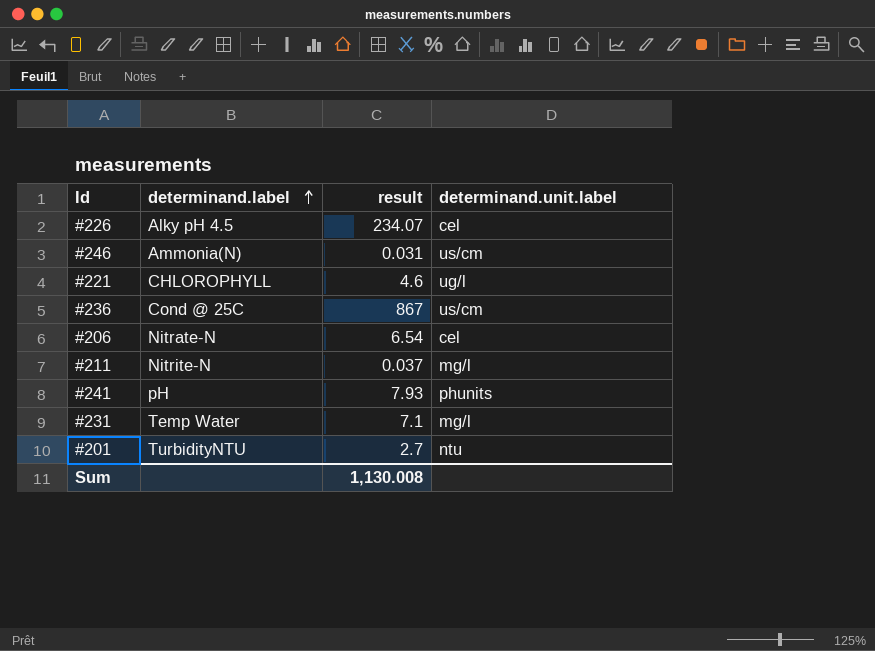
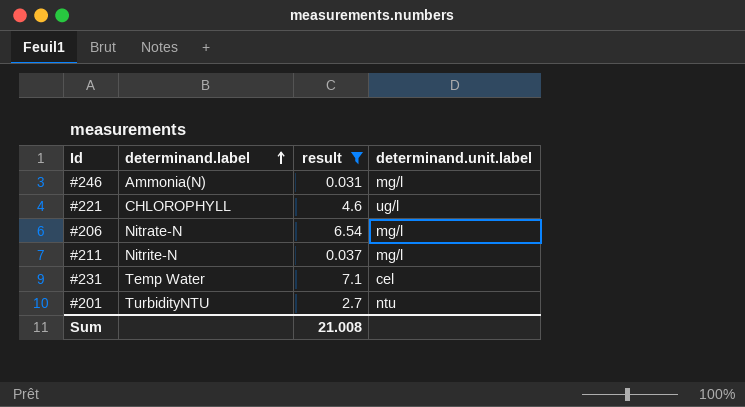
filter: none -> result <= 7.1
#246 | determinand.unit.label: us/cm -> mg/l
#206 | determinand.unit.label: cel -> mg/l
#231 | determinand.unit.label: mg/l -> cel
Sum | result: 1,130.008 -> 21.008

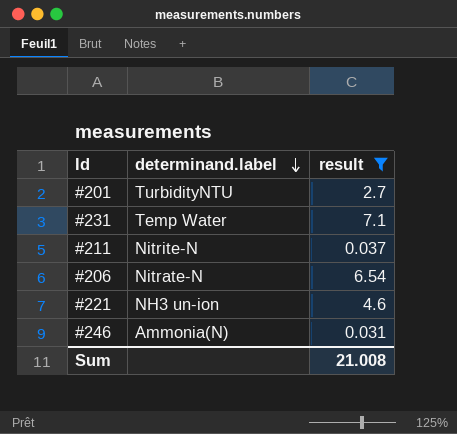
row order: determinand.label ascending -> determinand.label descending
column determinand.unit.label | position: 4 -> none
#221 | determinand.label: CHLOROPHYLL -> NH3 un-ion

